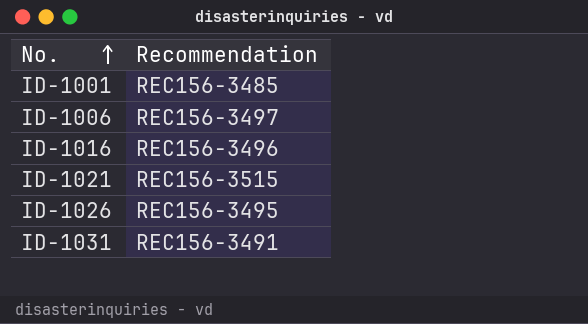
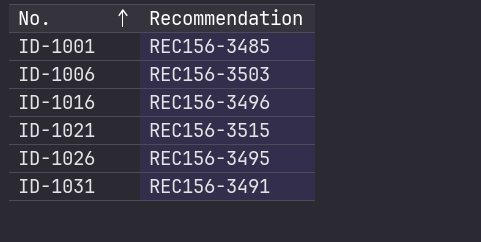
ID-1006 | Recommendation: REC156-3497 -> REC156-3503

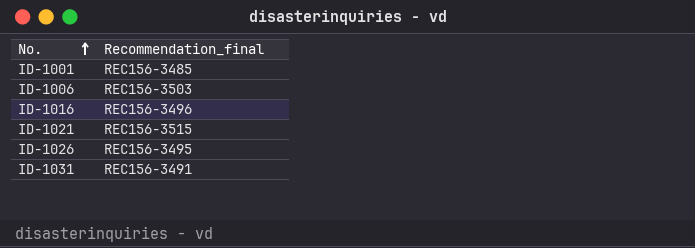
column name: Recommendation -> Recommendation_final

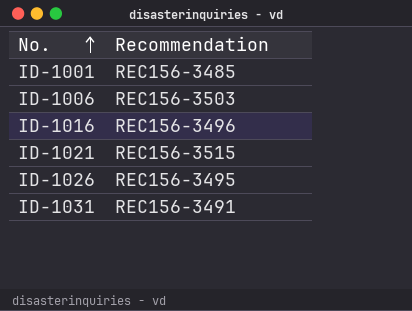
column name: Recommendation_final -> Recommendation

